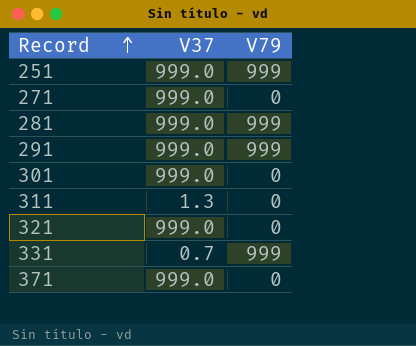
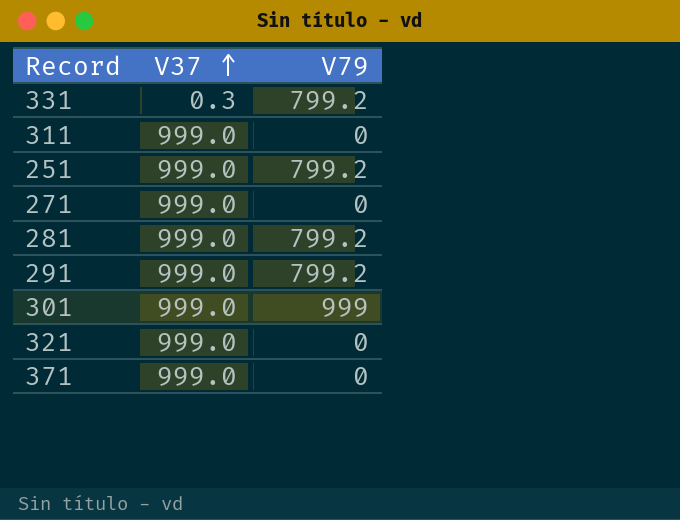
row order: Record ascending -> V37 ascending
331 | V37: 0.7 -> 0.3
331 | V79: 999 -> 799.2
311 | V37: 1.3 -> 999.0
251 | V79: 999 -> 799.2
281 | V79: 999 -> 799.2
291 | V79: 999 -> 799.2
301 | V79: 0 -> 999

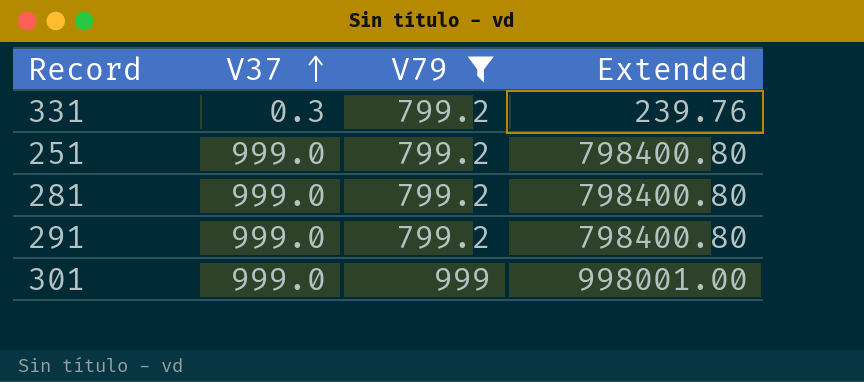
filter: none -> V79 != 0
column Extended | formula: none -> [V37] * [V79]

